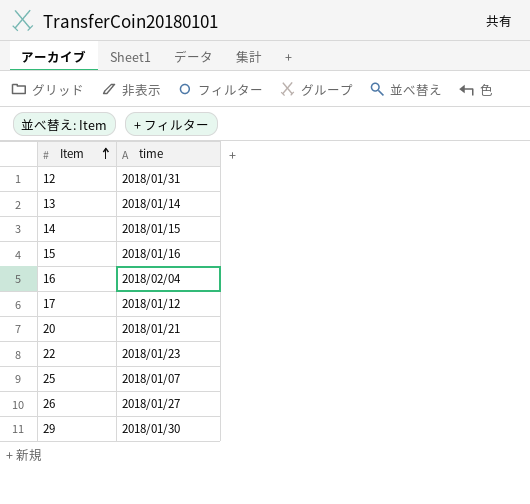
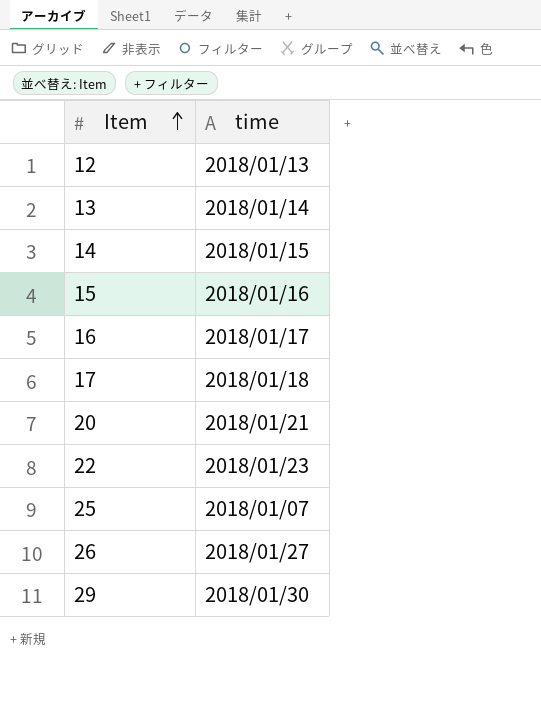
12 | time: 2018/01/31 -> 2018/01/13
16 | time: 2018/02/04 -> 2018/01/17
17 | time: 2018/01/12 -> 2018/01/18

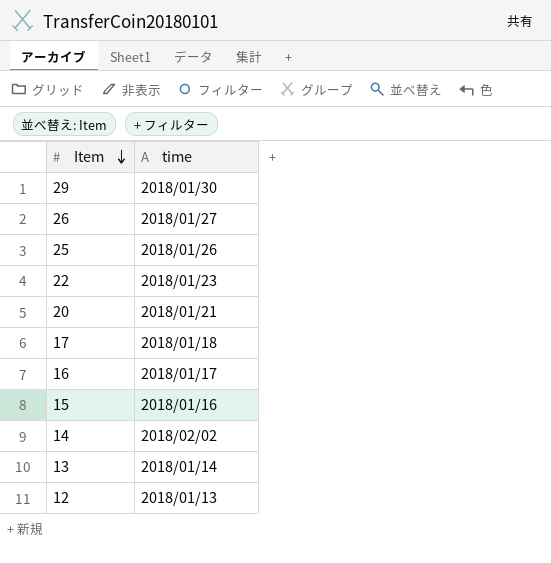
row order: Item ascending -> Item descending
25 | time: 2018/01/07 -> 2018/01/26
14 | time: 2018/01/15 -> 2018/02/02

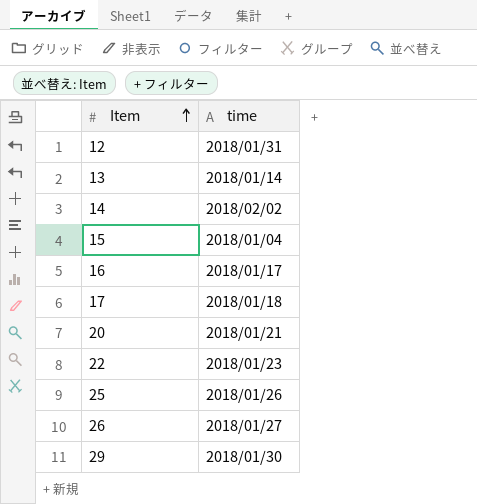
row order: Item descending -> Item ascending
12 | time: 2018/01/13 -> 2018/01/31
15 | time: 2018/01/16 -> 2018/01/04

